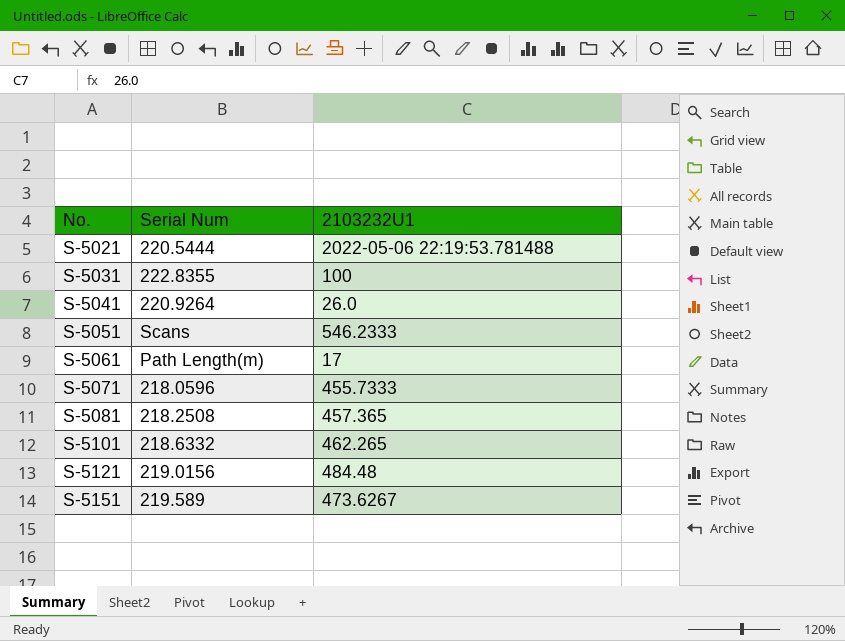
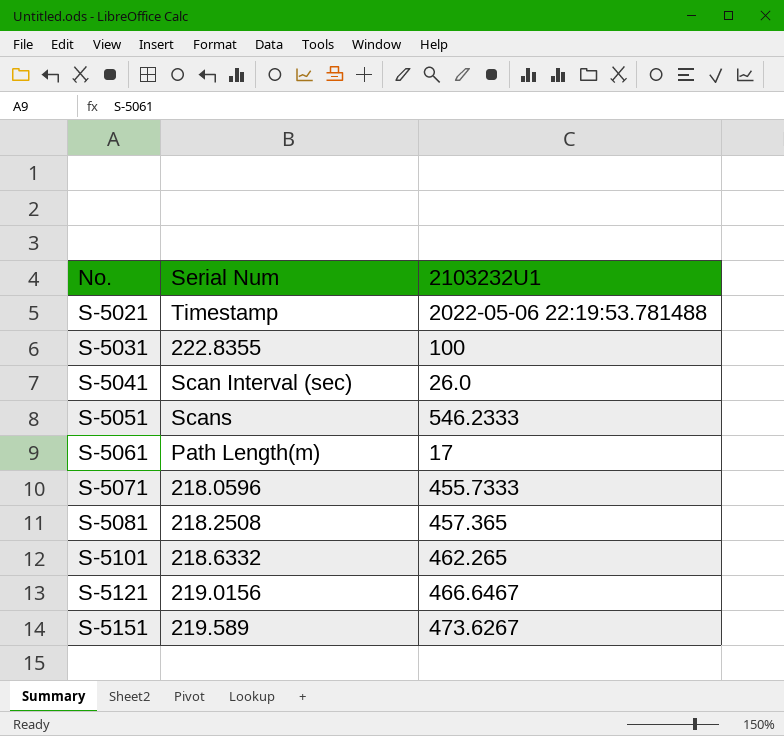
S-5021 | Serial Num: 220.5444 -> Timestamp
S-5041 | Serial Num: 220.9264 -> Scan Interval (sec)
S-5121 | 2103232U1: 484.48 -> 466.6467

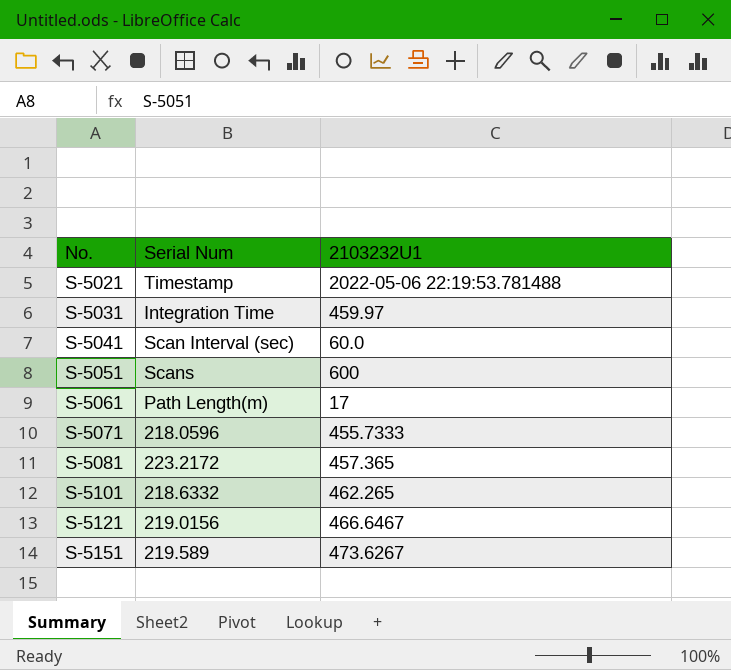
S-5031 | Serial Num: 222.8355 -> Integration Time
S-5031 | 2103232U1: 100 -> 459.97
S-5041 | 2103232U1: 26.0 -> 60.0
S-5051 | 2103232U1: 546.2333 -> 600
S-5081 | Serial Num: 218.2508 -> 223.2172

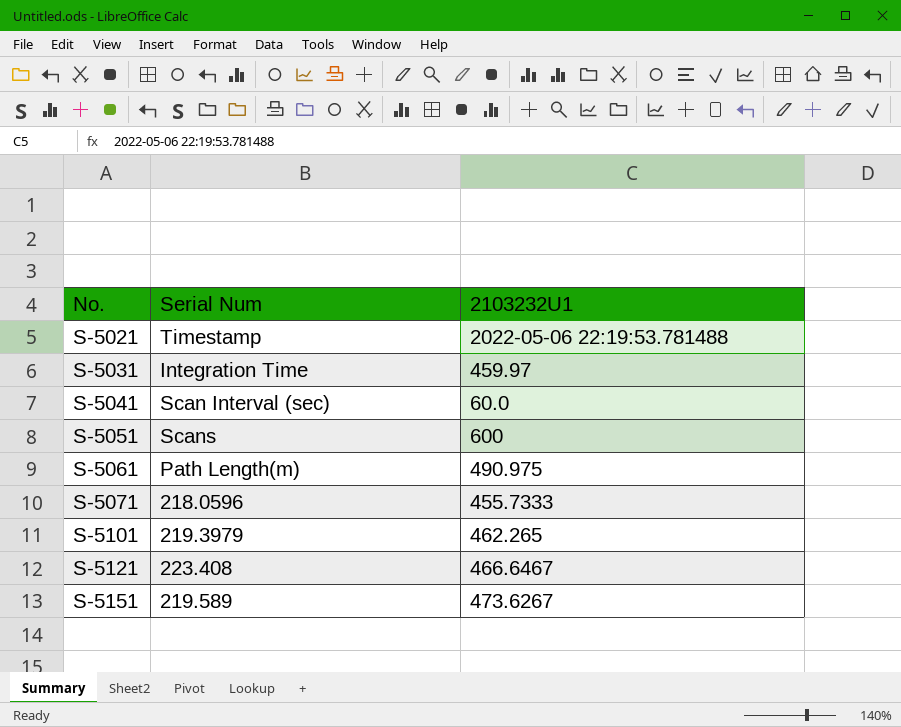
row S-5081: 223.2172 | 457.365 -> none
S-5061 | 2103232U1: 17 -> 490.975
S-5101 | Serial Num: 218.6332 -> 219.3979
S-5121 | Serial Num: 219.0156 -> 223.408

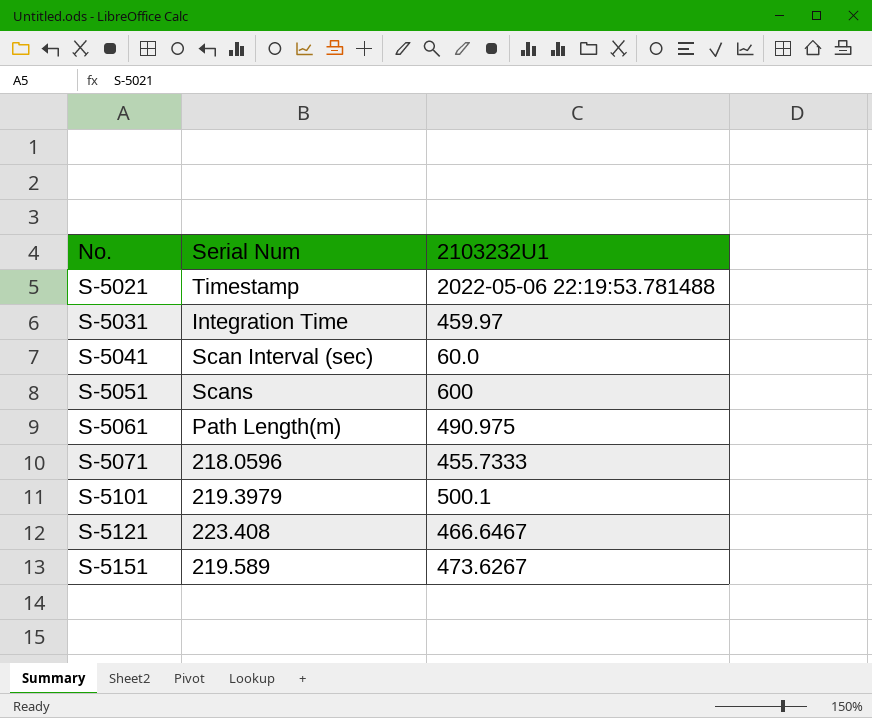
S-5101 | 2103232U1: 462.265 -> 500.1

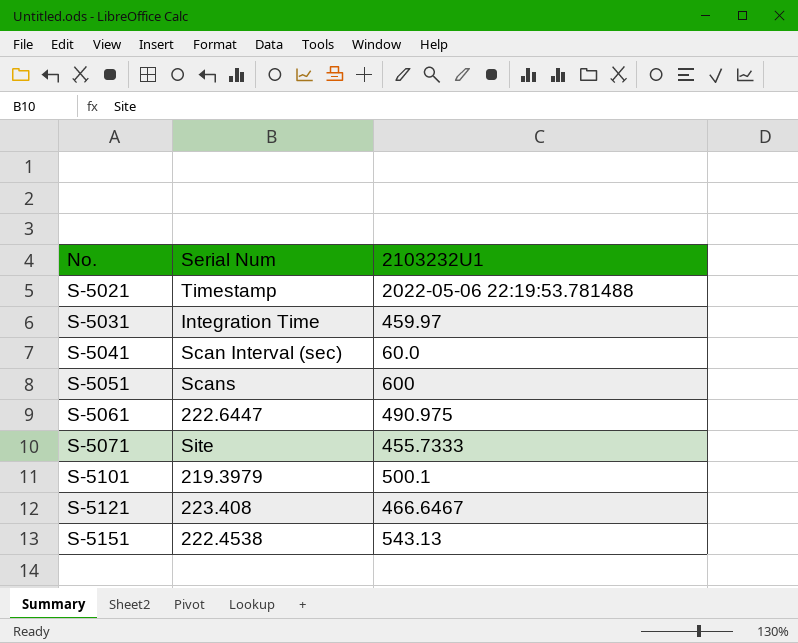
S-5061 | Serial Num: Path Length(m) -> 222.6447
S-5071 | Serial Num: 218.0596 -> Site
S-5151 | Serial Num: 219.589 -> 222.4538
S-5151 | 2103232U1: 473.6267 -> 543.13

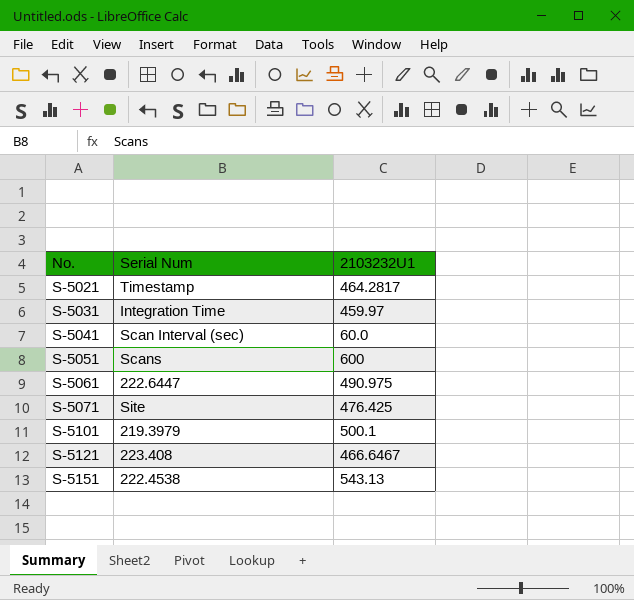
S-5021 | 2103232U1: 2022-05-06 22:19:53.781488 -> 464.2817
S-5071 | 2103232U1: 455.7333 -> 476.425

